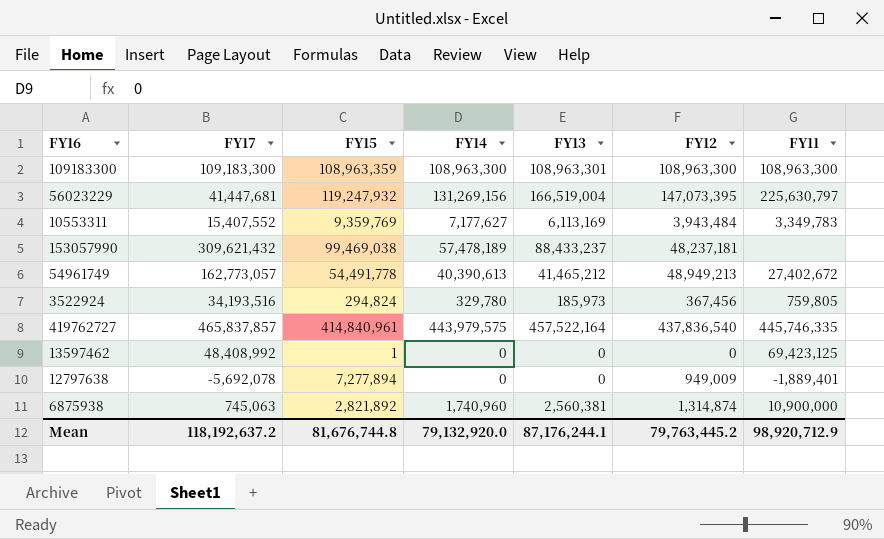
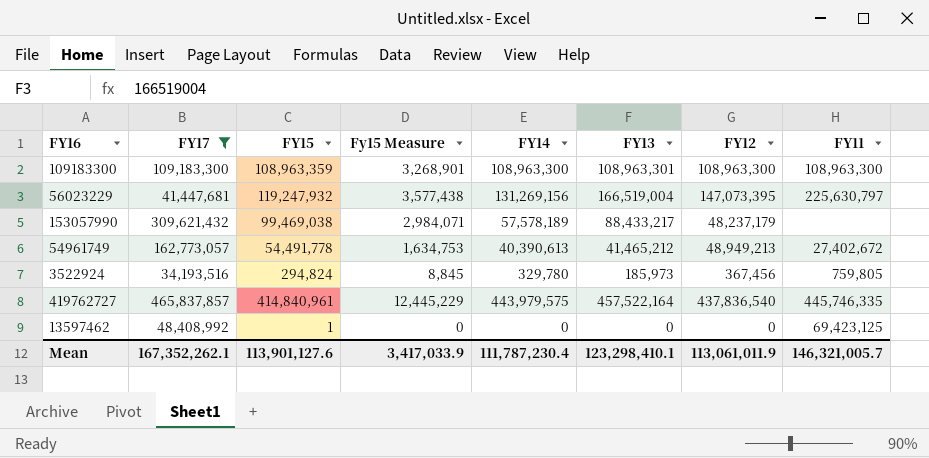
filter: none -> FY17 >= 34,193,516
column Fy15 Measure | formula: none -> [FY15] * 0.03
153057990 | FY14: 57,478,189 -> 57,578,189
153057990 | FY13: 88,433,237 -> 88,433,217
153057990 | FY12: 48,237,181 -> 48,237,179
Mean | FY17: 118,192,637.2 -> 167,352,262.1
Mean | FY15: 81,676,744.8 -> 113,901,127.6
Mean | FY14: 79,132,920.0 -> 111,787,230.4
Mean | FY13: 87,176,244.1 -> 123,298,410.1
Mean | FY12: 79,763,445.2 -> 113,061,011.9
Mean | FY11: 98,920,712.9 -> 146,321,005.7

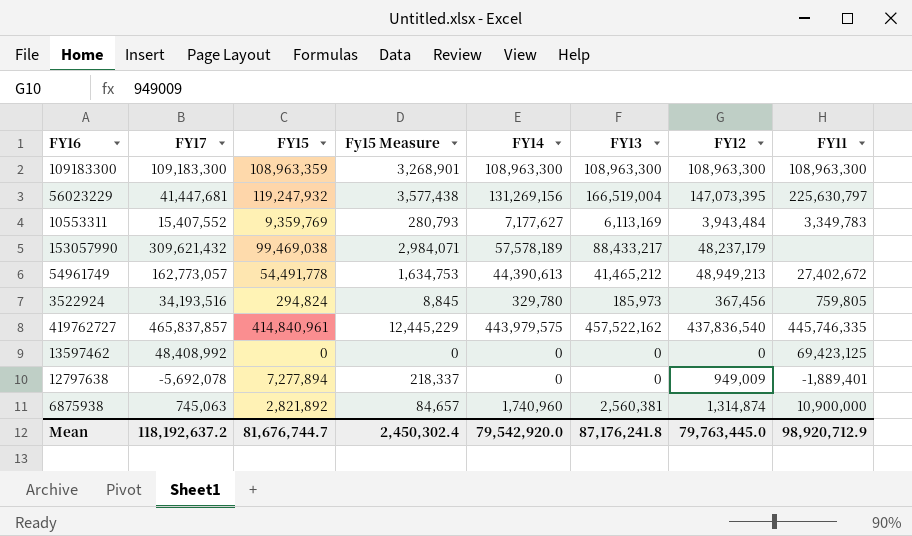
filter: FY17 >= 34,193,516 -> none
109183300 | FY13: 108,963,301 -> 108,963,300
54961749 | FY14: 40,390,613 -> 44,390,613
419762727 | FY13: 457,522,164 -> 457,522,162
13597462 | FY15: 1 -> 0
Mean | FY17: 167,352,262.1 -> 118,192,637.2
Mean | FY15: 113,901,127.6 -> 81,676,744.7
Mean | Fy15 Measure: 3,417,033.9 -> 2,450,302.4
Mean | FY14: 111,787,230.4 -> 79,542,920.0
Mean | FY13: 123,298,410.1 -> 87,176,241.8
Mean | FY12: 113,061,011.9 -> 79,763,445.0
Mean | FY11: 146,321,005.7 -> 98,920,712.9

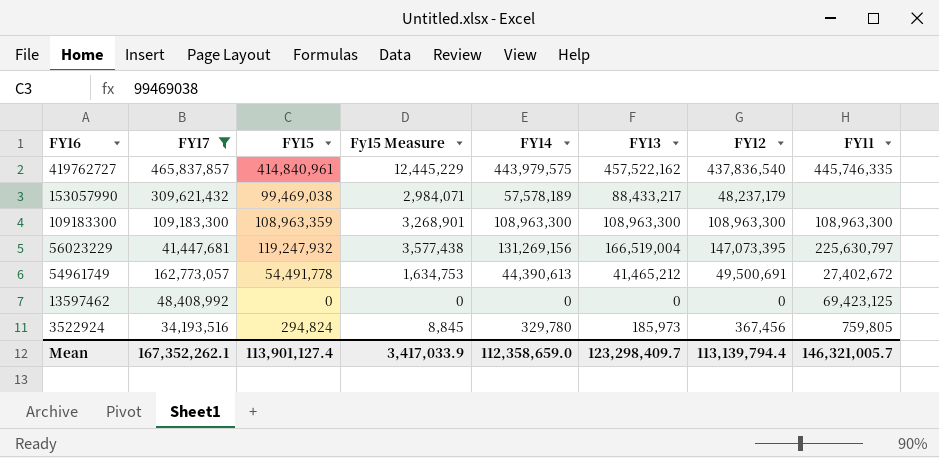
filter: none -> FY17 >= 34,193,516
row order: none -> FY16 descending
54961749 | FY12: 48,949,213 -> 49,500,691
Mean | FY17: 118,192,637.2 -> 167,352,262.1
Mean | FY15: 81,676,744.7 -> 113,901,127.4
Mean | Fy15 Measure: 2,450,302.4 -> 3,417,033.9
Mean | FY14: 79,542,920.0 -> 112,358,659.0
Mean | FY13: 87,176,241.8 -> 123,298,409.7
Mean | FY12: 79,763,445.0 -> 113,139,794.4
Mean | FY11: 98,920,712.9 -> 146,321,005.7

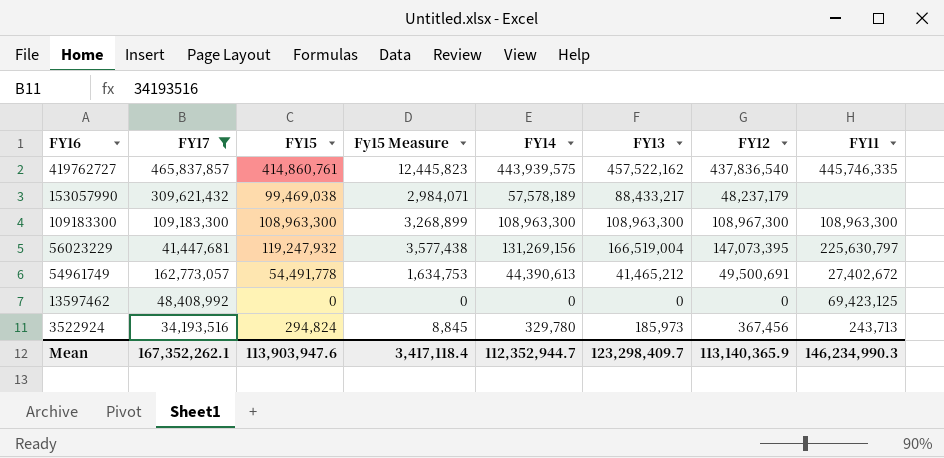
419762727 | FY15: 414,840,961 -> 414,860,761
419762727 | Fy15 Measure: 12,445,229 -> 12,445,823
419762727 | FY14: 443,979,575 -> 443,939,575
109183300 | FY15: 108,963,359 -> 108,963,300
109183300 | Fy15 Measure: 3,268,901 -> 3,268,899
109183300 | FY12: 108,963,300 -> 108,967,300
3522924 | FY11: 759,805 -> 243,713
Mean | FY15: 113,901,127.4 -> 113,903,947.6
Mean | Fy15 Measure: 3,417,033.9 -> 3,417,118.4
Mean | FY14: 112,358,659.0 -> 112,352,944.7
Mean | FY12: 113,139,794.4 -> 113,140,365.9
Mean | FY11: 146,321,005.7 -> 146,234,990.3

